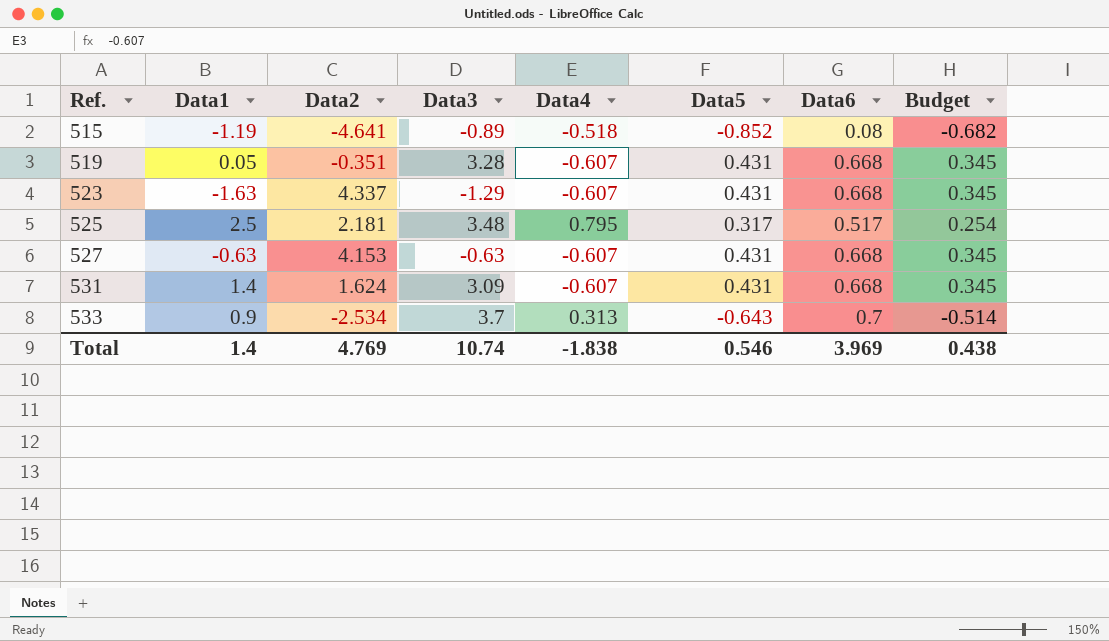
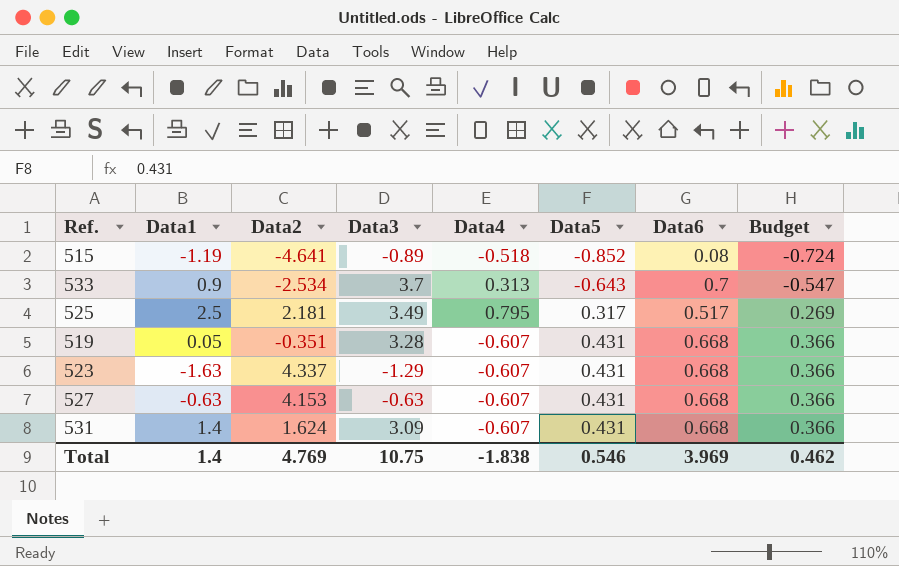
row order: Ref. ascending -> Data5 ascending
column Budget | formula: [Data5] * 0.8 -> [Data5] * 0.85
525 | Data3: 3.48 -> 3.49
Total | Data3: 10.74 -> 10.75
Total | Budget: 0.438 -> 0.462

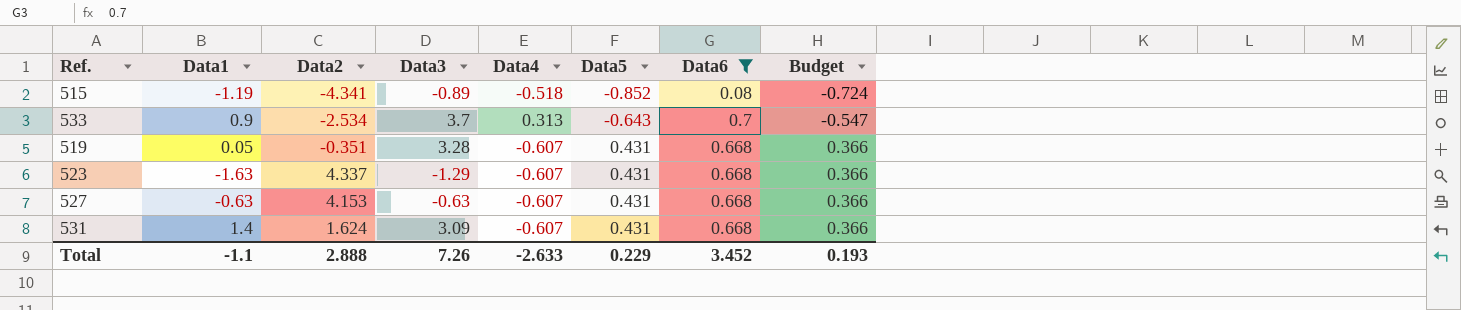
filter: none -> Data6 != 0.517
515 | Data2: -4.641 -> -4.341
Total | Data1: 1.4 -> -1.1
Total | Data2: 4.769 -> 2.888
Total | Data3: 10.75 -> 7.26
Total | Data4: -1.838 -> -2.633
Total | Data5: 0.546 -> 0.229
Total | Data6: 3.969 -> 3.452
Total | Budget: 0.462 -> 0.193

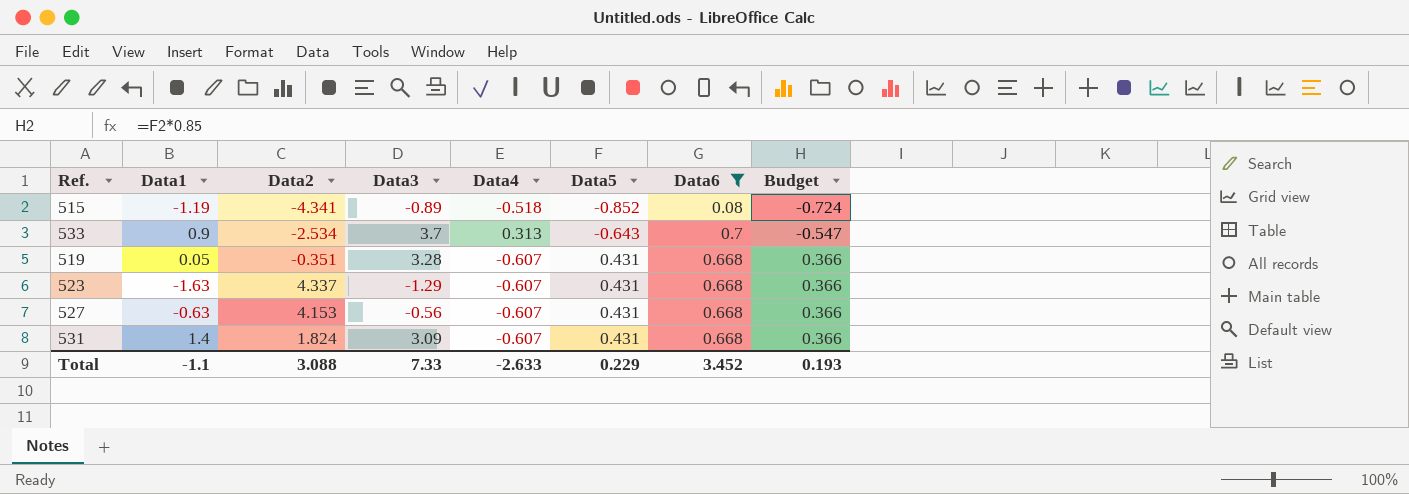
527 | Data3: -0.63 -> -0.56
531 | Data2: 1.624 -> 1.824
Total | Data2: 2.888 -> 3.088
Total | Data3: 7.26 -> 7.33

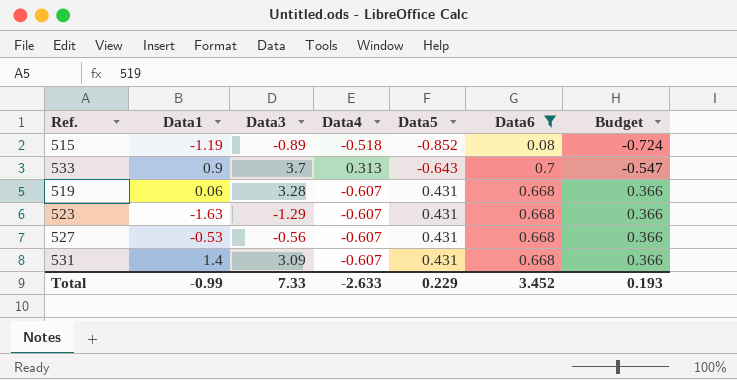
column Data2 | position: 3 -> none
519 | Data1: 0.05 -> 0.06
527 | Data1: -0.63 -> -0.53
Total | Data1: -1.1 -> -0.99

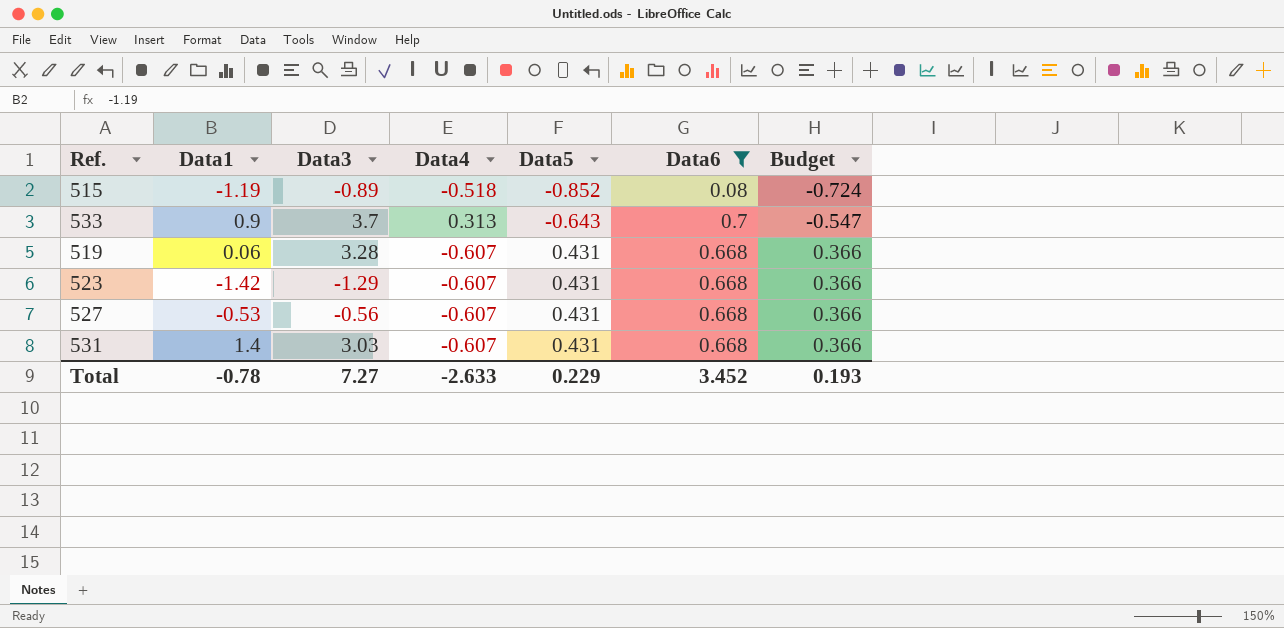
523 | Data1: -1.63 -> -1.42
531 | Data3: 3.09 -> 3.03
Total | Data1: -0.99 -> -0.78
Total | Data3: 7.33 -> 7.27

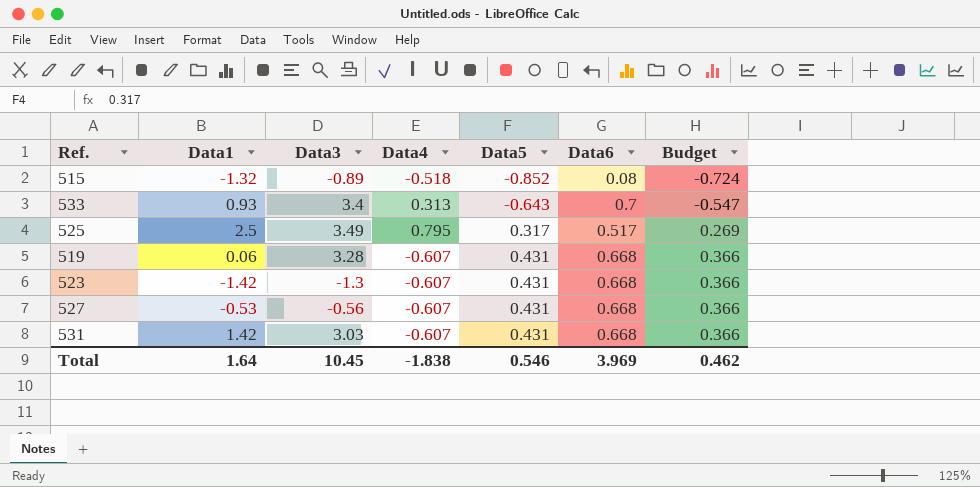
filter: Data6 != 0.517 -> none
515 | Data1: -1.19 -> -1.32
533 | Data1: 0.9 -> 0.93
533 | Data3: 3.7 -> 3.4
523 | Data3: -1.29 -> -1.3
531 | Data1: 1.4 -> 1.42
Total | Data1: -0.78 -> 1.64
Total | Data3: 7.27 -> 10.45
Total | Data4: -2.633 -> -1.838
Total | Data5: 0.229 -> 0.546
Total | Data6: 3.452 -> 3.969
Total | Budget: 0.193 -> 0.462

